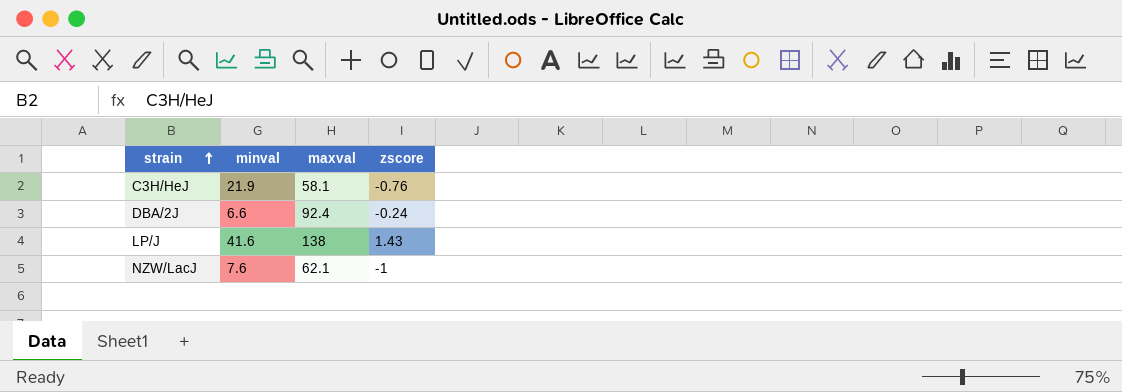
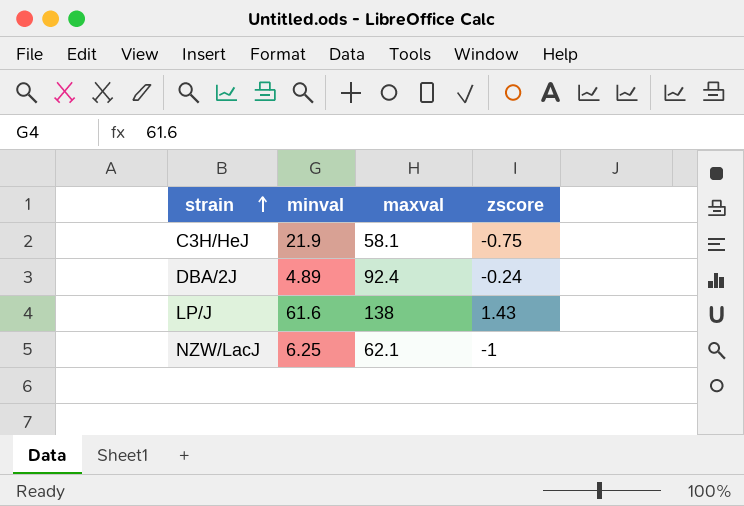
C3H/HeJ | zscore: -0.76 -> -0.75
DBA/2J | minval: 6.6 -> 4.89
LP/J | minval: 41.6 -> 61.6
NZW/LacJ | minval: 7.6 -> 6.25

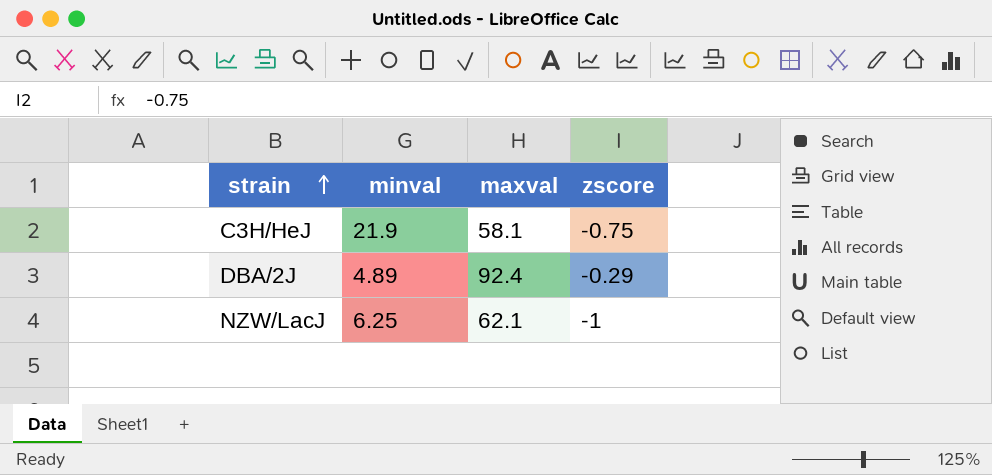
row LP/J: 61.6 | 138 | 1.43 -> none
DBA/2J | zscore: -0.24 -> -0.29

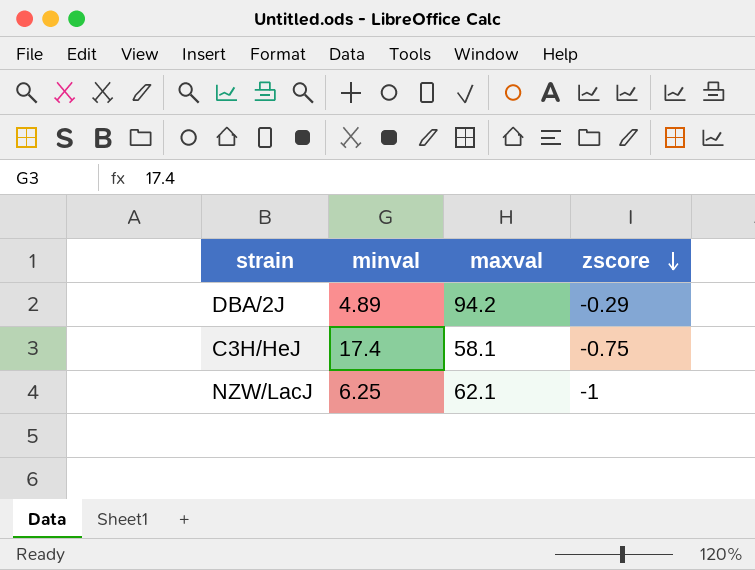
row order: strain ascending -> zscore descending
DBA/2J | maxval: 92.4 -> 94.2
C3H/HeJ | minval: 21.9 -> 17.4

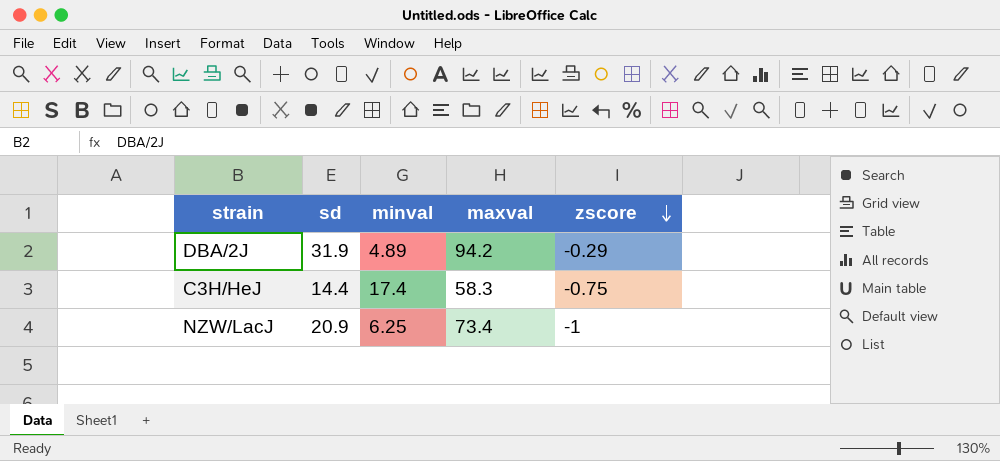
column sd | position: none -> 2
C3H/HeJ | maxval: 58.1 -> 58.3
NZW/LacJ | maxval: 62.1 -> 73.4

